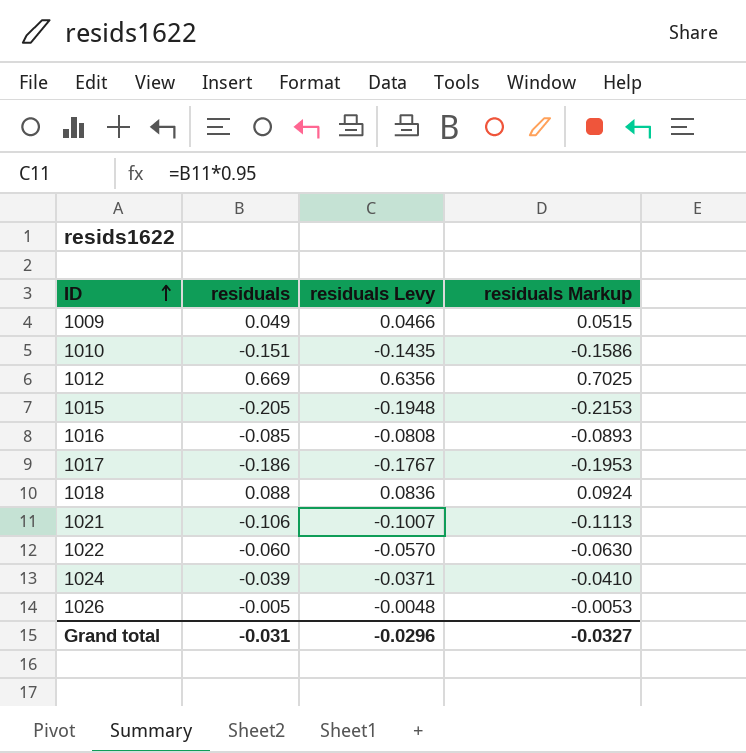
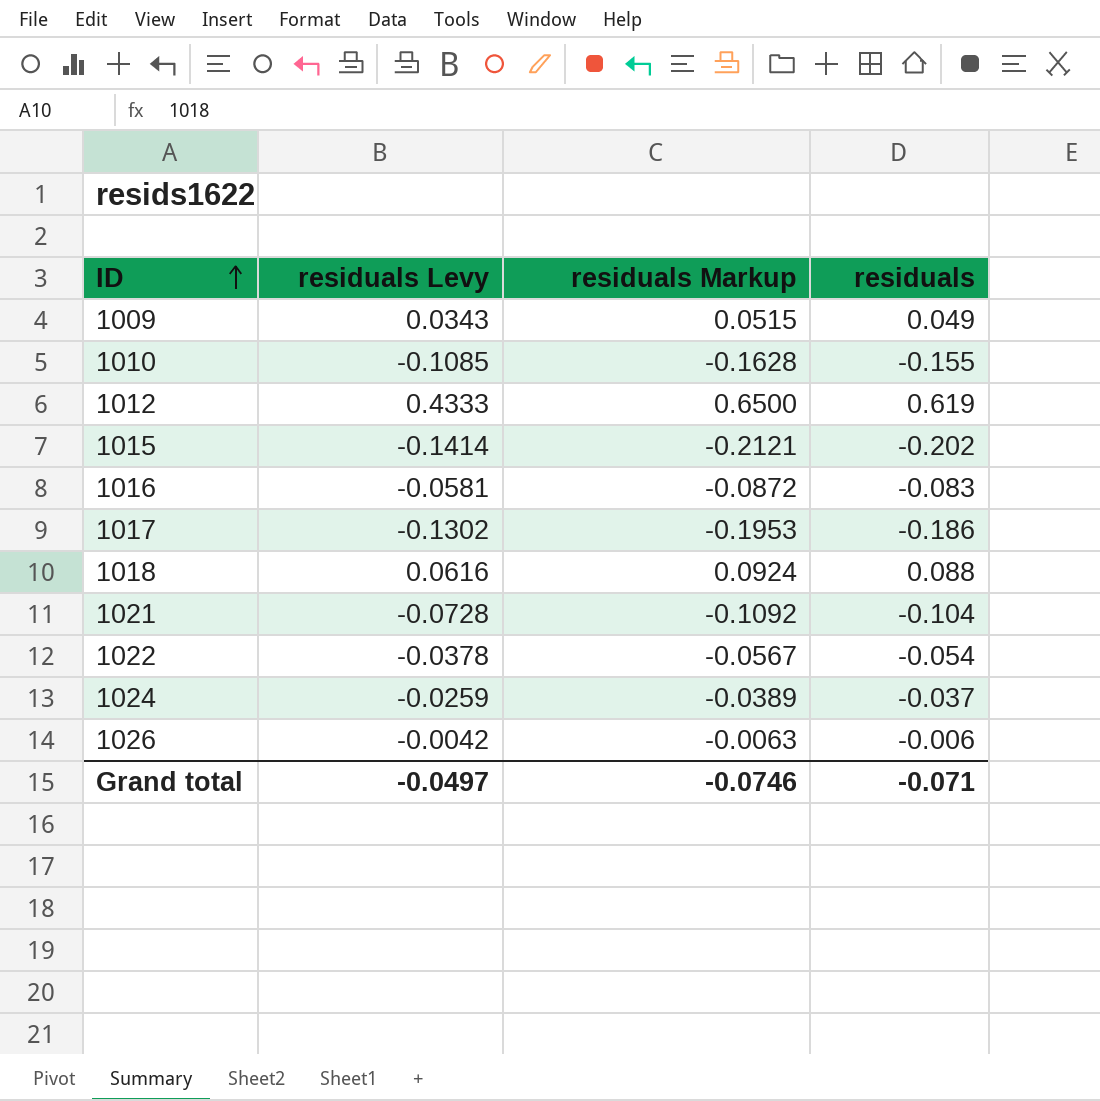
column residuals Levy | formula: [residuals] * 0.95 -> [residuals] * 0.7
column residuals | position: 2 -> 4
1010 | residuals Markup: -0.1586 -> -0.1628
1010 | residuals: -0.151 -> -0.155
1012 | residuals Markup: 0.7025 -> 0.6500
1012 | residuals: 0.669 -> 0.619
1015 | residuals Markup: -0.2153 -> -0.2121
1015 | residuals: -0.205 -> -0.202
1016 | residuals Markup: -0.0893 -> -0.0872
1016 | residuals: -0.085 -> -0.083
1021 | residuals Markup: -0.1113 -> -0.1092
1021 | residuals: -0.106 -> -0.104
1022 | residuals Markup: -0.0630 -> -0.0567
1022 | residuals: -0.060 -> -0.054
1024 | residuals Markup: -0.0410 -> -0.0389
1024 | residuals: -0.039 -> -0.037
1026 | residuals Markup: -0.0053 -> -0.0063
1026 | residuals: -0.005 -> -0.006
Grand total | residuals Levy: -0.0296 -> -0.0497
Grand total | residuals Markup: -0.0327 -> -0.0746
Grand total | residuals: -0.031 -> -0.071

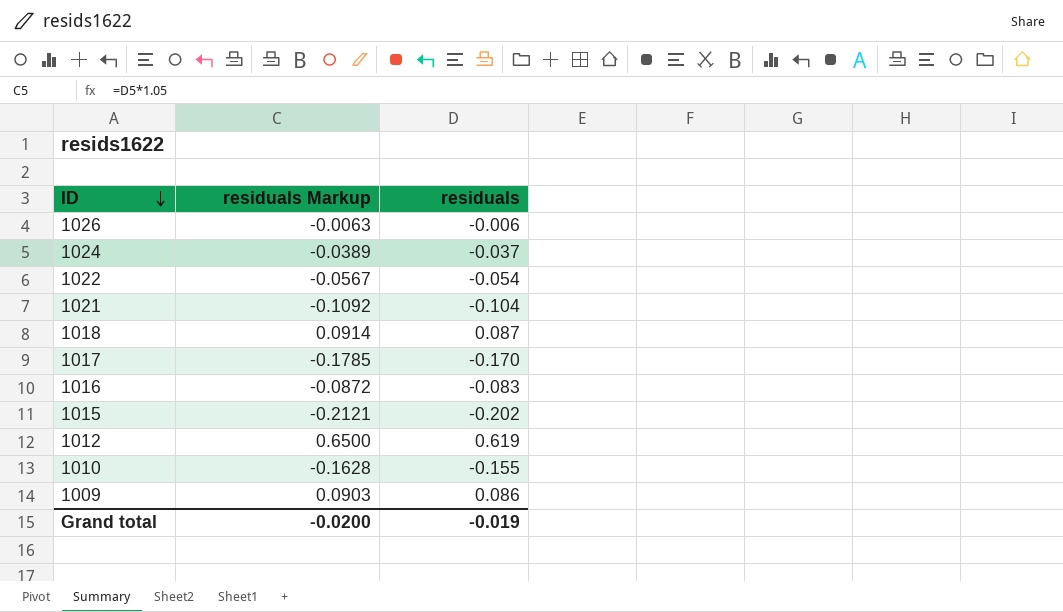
row order: ID ascending -> ID descending
column residuals Levy | formula: [residuals] * 0.7 -> none
1018 | residuals Markup: 0.0924 -> 0.0914
1018 | residuals: 0.088 -> 0.087
1017 | residuals Markup: -0.1953 -> -0.1785
1017 | residuals: -0.186 -> -0.170
1009 | residuals Markup: 0.0515 -> 0.0903
1009 | residuals: 0.049 -> 0.086
Grand total | residuals Markup: -0.0746 -> -0.0200
Grand total | residuals: -0.071 -> -0.019

